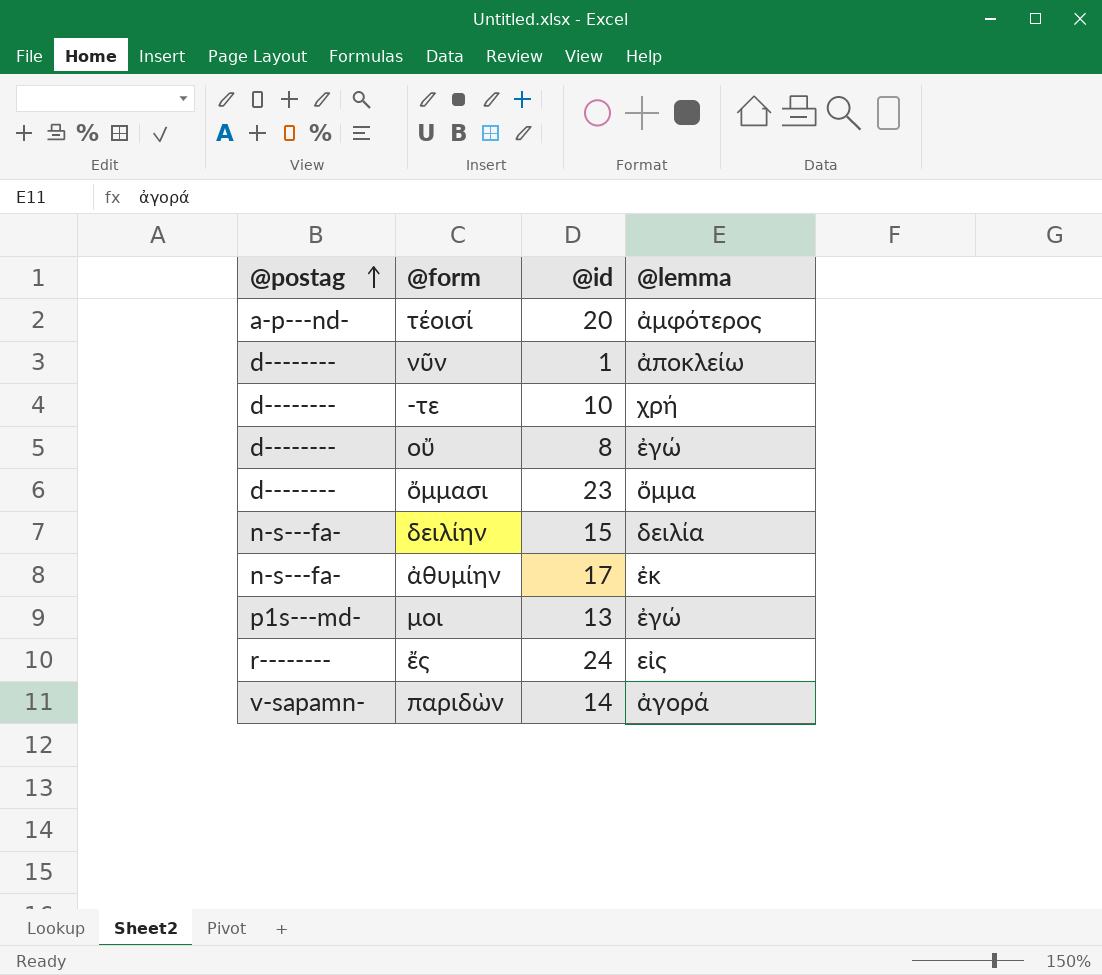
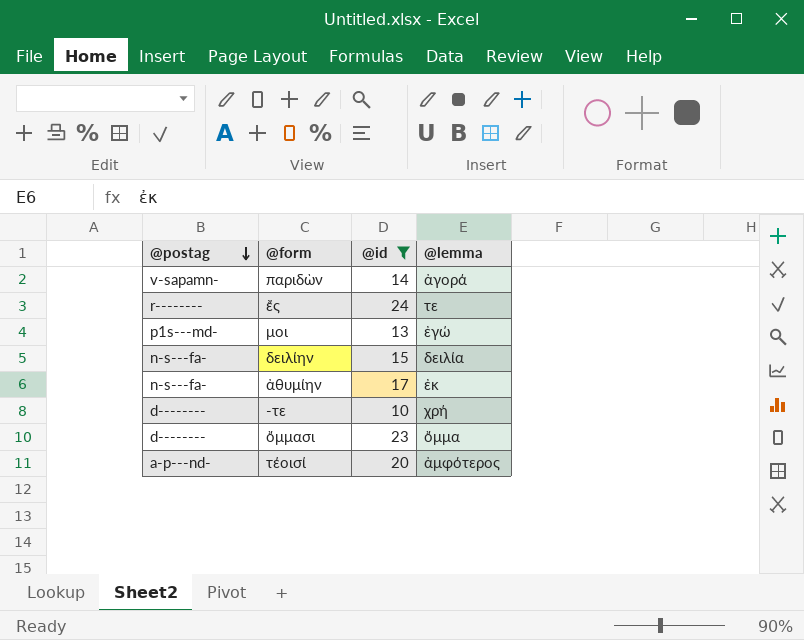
filter: none -> @id >= 10
row order: @postag ascending -> @postag descending
ἔς | @lemma: εἰς -> τε

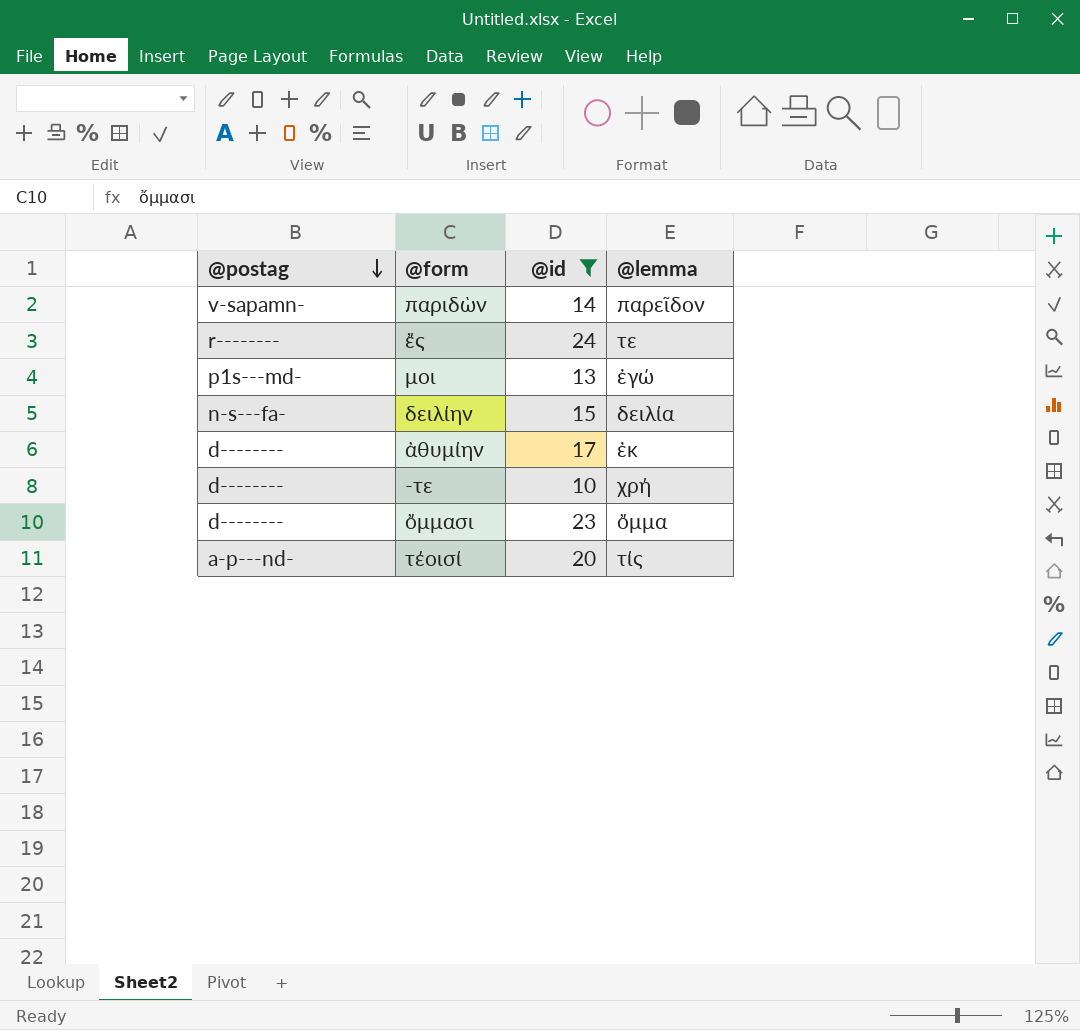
παριδὼν | @lemma: ἀγορά -> παρεῖδον
ἀθυμίην | @postag: n-s---fa- -> d--------
τέοισί | @lemma: ἀμφότερος -> τίς

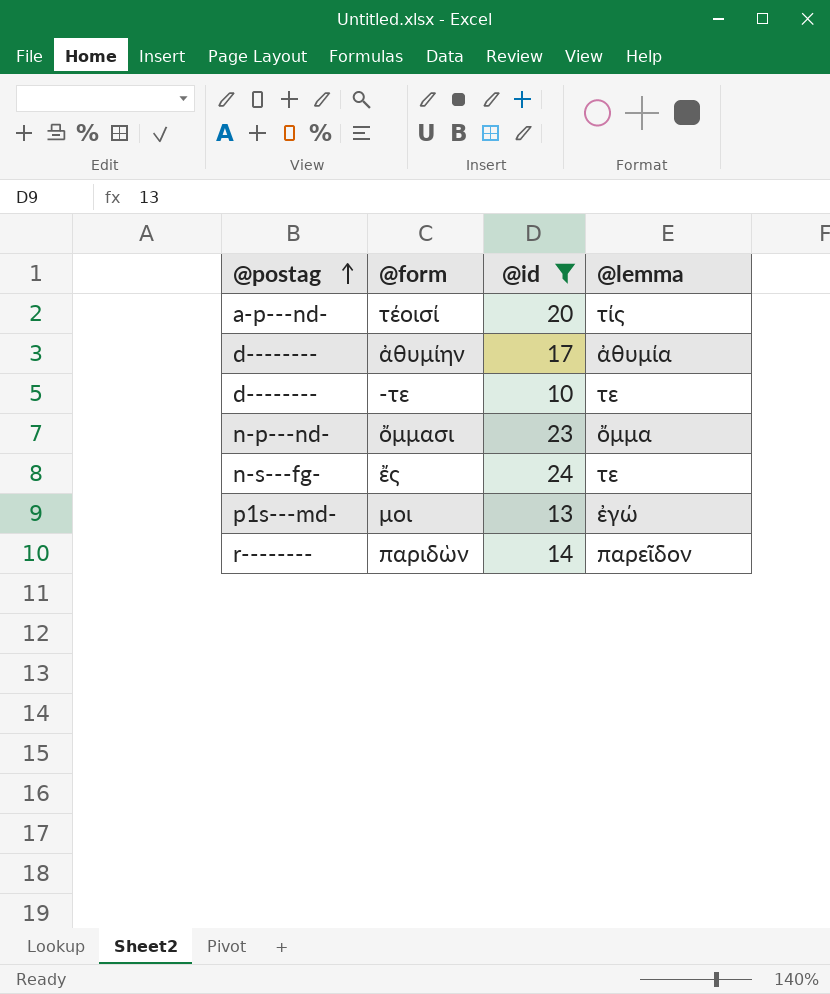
row order: @postag descending -> @postag ascending
row δειλίην: n-s---fa- | 15 | δειλία -> none
ἀθυμίην | @lemma: ἐκ -> ἀθυμία
-τε | @lemma: χρή -> τε
ὄμμασι | @postag: d-------- -> n-p---nd-
ἔς | @postag: r-------- -> n-s---fg-
παριδὼν | @postag: v-sapamn- -> r--------

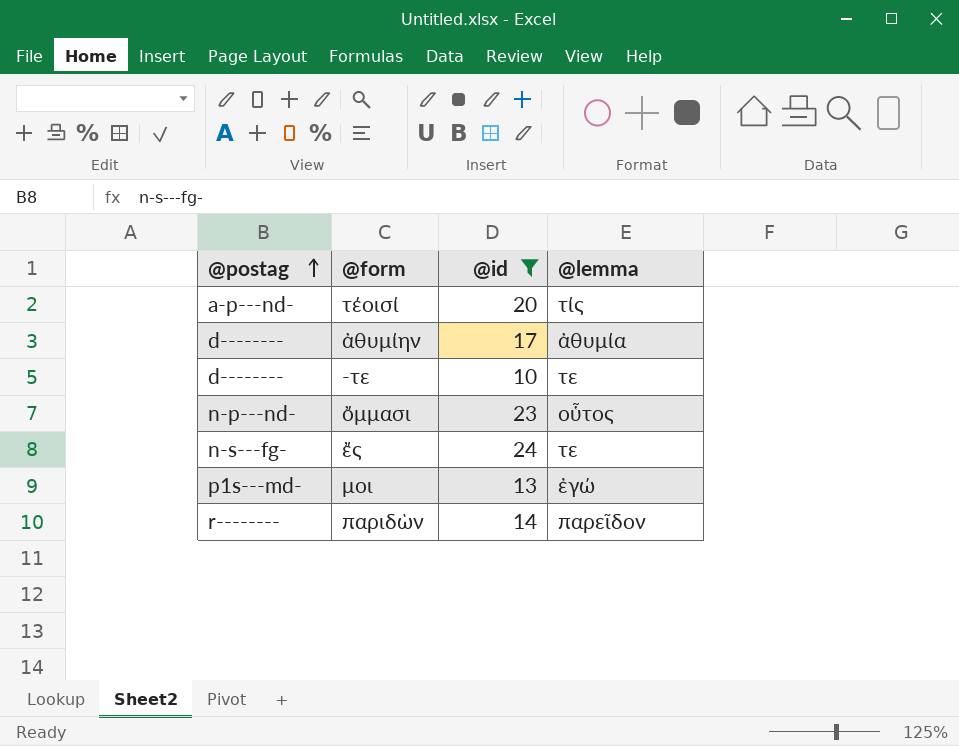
ὄμμασι | @lemma: ὄμμα -> οὗτος

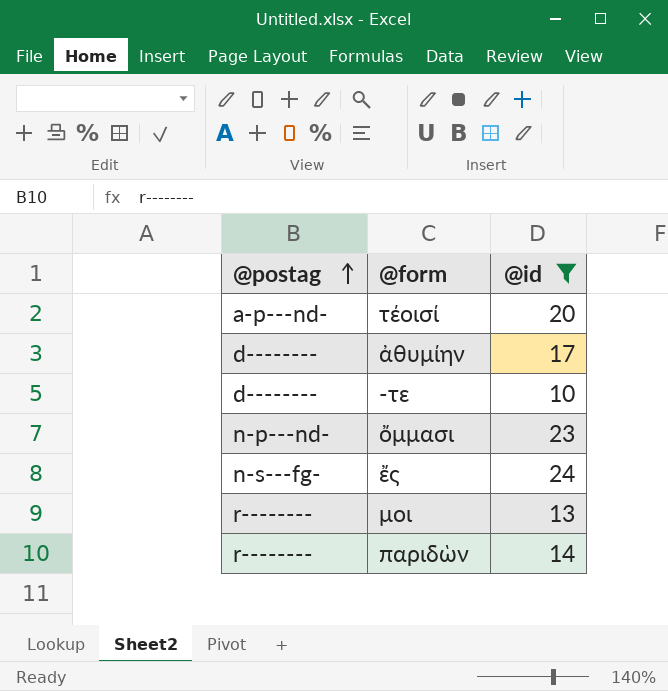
column @lemma | position: 4 -> none
μοι | @postag: p1s---md- -> r--------

